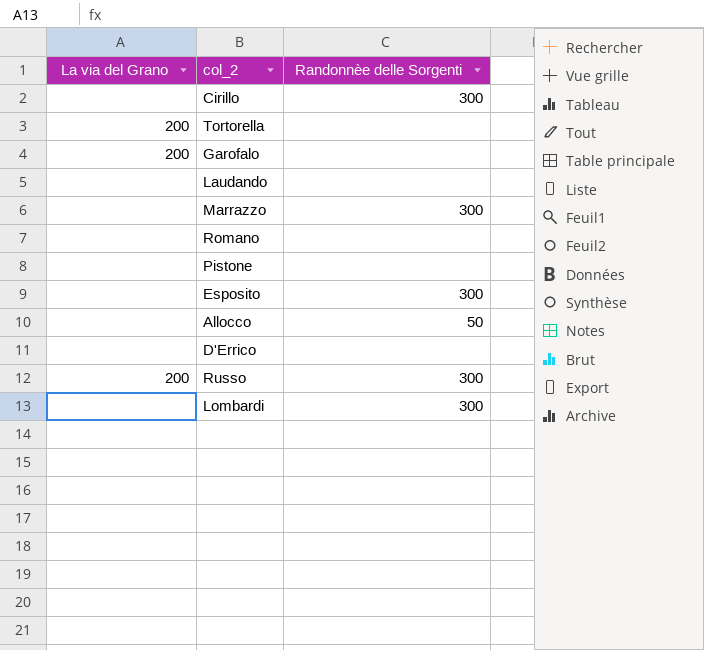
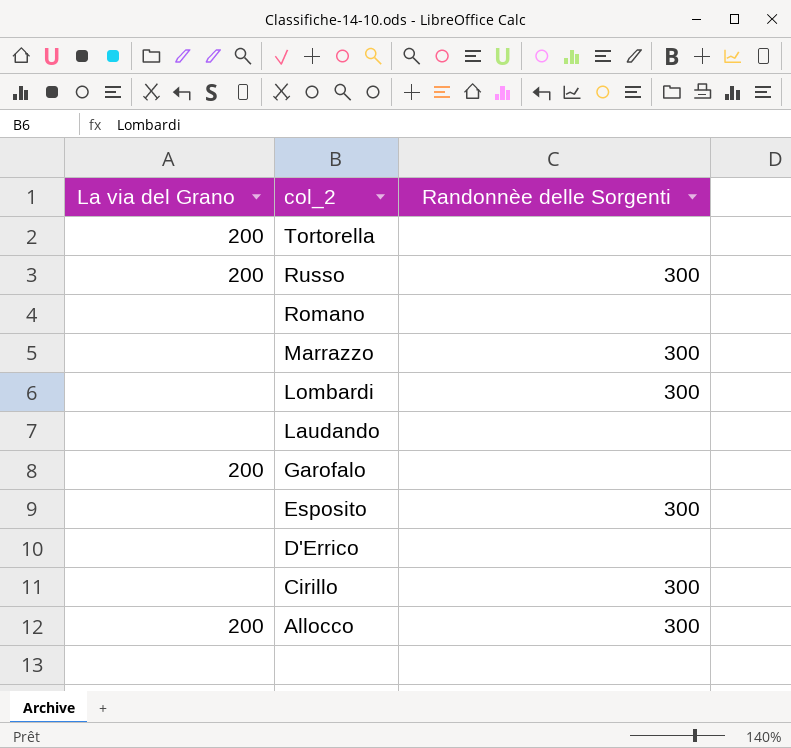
row order: none -> col_2 descending
row Pistone: none | none -> none
Allocco | La via del Grano: none -> 200
Allocco | Randonnèe delle Sorgenti: 50 -> 300

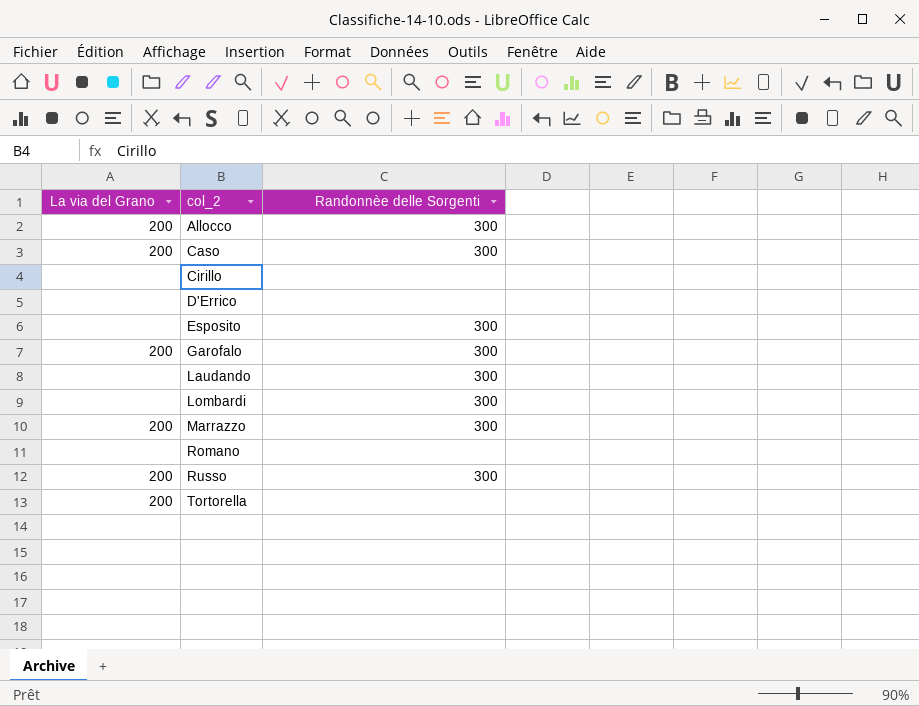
row order: col_2 descending -> col_2 ascending
row Caso: none -> 200 | 300
Cirillo | Randonnèe delle Sorgenti: 300 -> none
Garofalo | Randonnèe delle Sorgenti: none -> 300
Laudando | Randonnèe delle Sorgenti: none -> 300
Marrazzo | La via del Grano: none -> 200

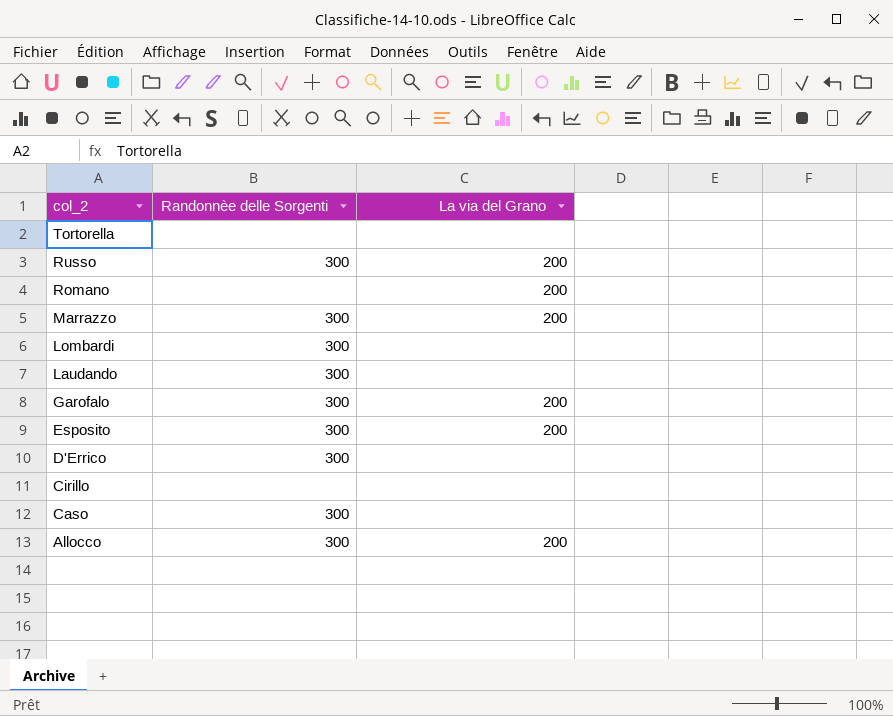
row order: col_2 ascending -> col_2 descending
column La via del Grano | position: 1 -> 3
Tortorella | La via del Grano: 200 -> none
Romano | La via del Grano: none -> 200
Esposito | La via del Grano: none -> 200
D'Errico | Randonnèe delle Sorgenti: none -> 300
Caso | La via del Grano: 200 -> none

